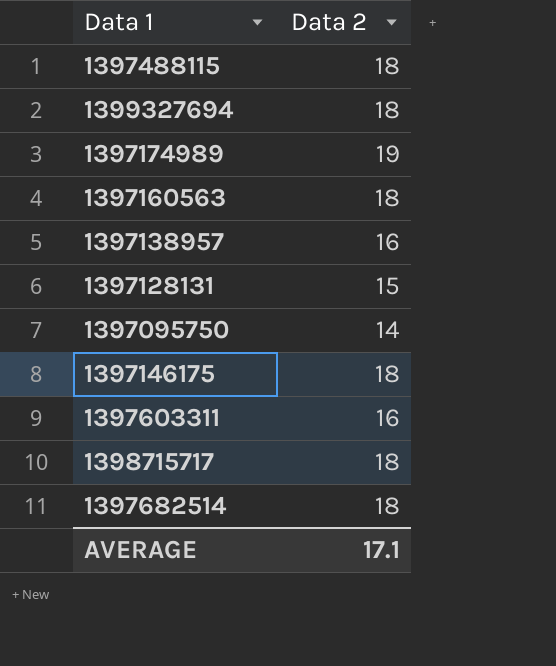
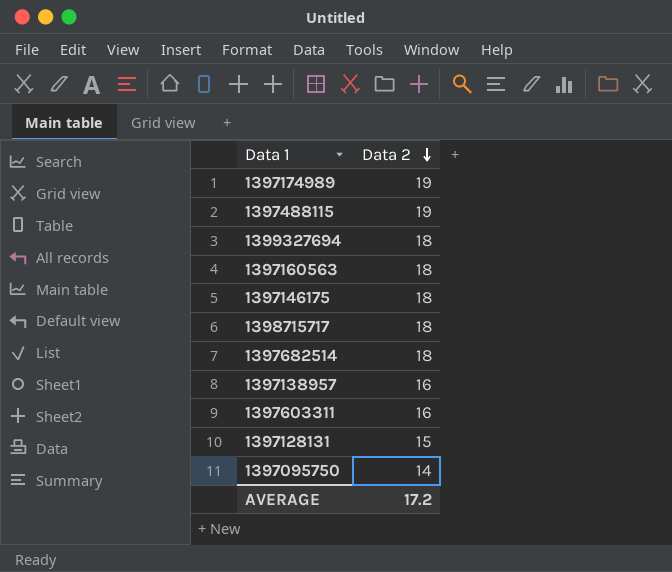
row order: none -> Data 2 descending
1397488115 | Data 2: 18 -> 19
AVERAGE | Data 2: 17.1 -> 17.2

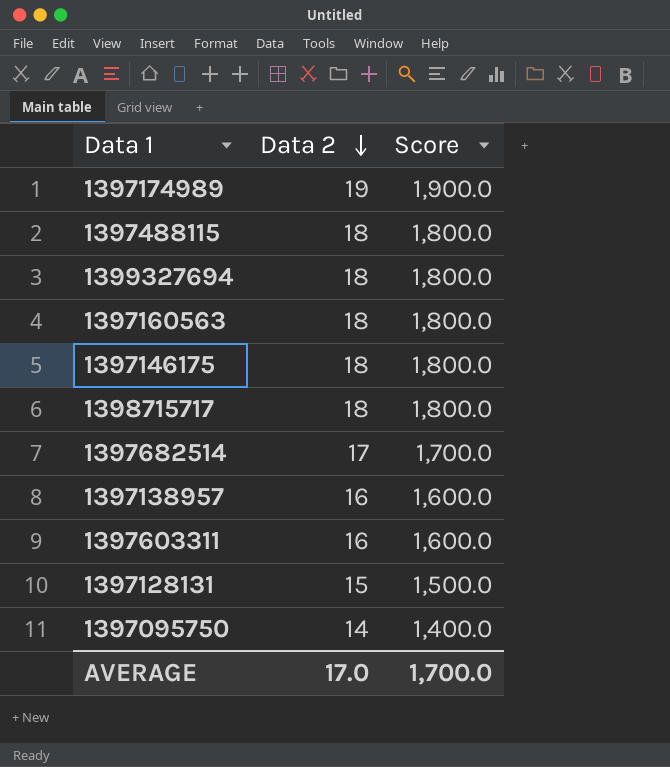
column Score | formula: none -> [Data 2] * 100
1397488115 | Data 2: 19 -> 18
1397682514 | Data 2: 18 -> 17
AVERAGE | Data 2: 17.2 -> 17.0

